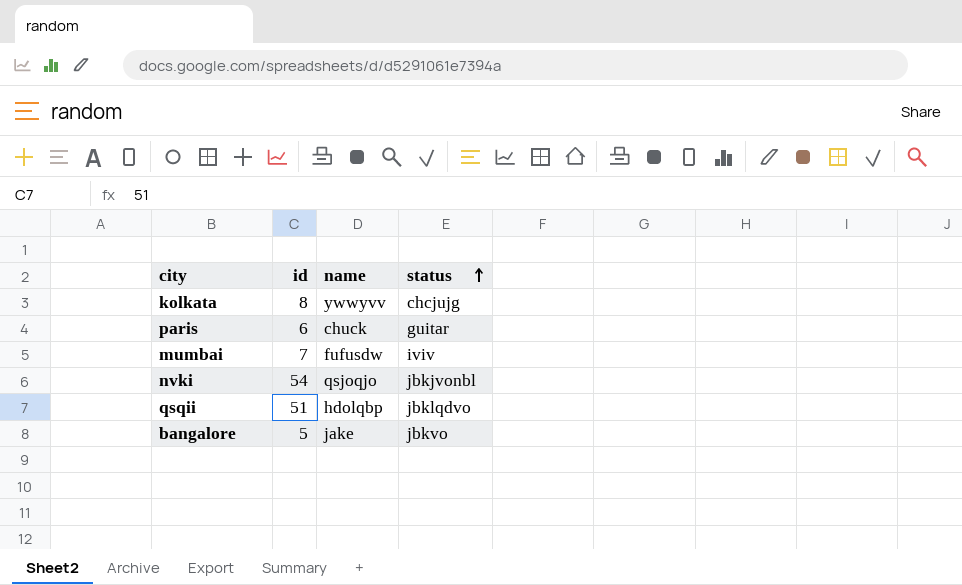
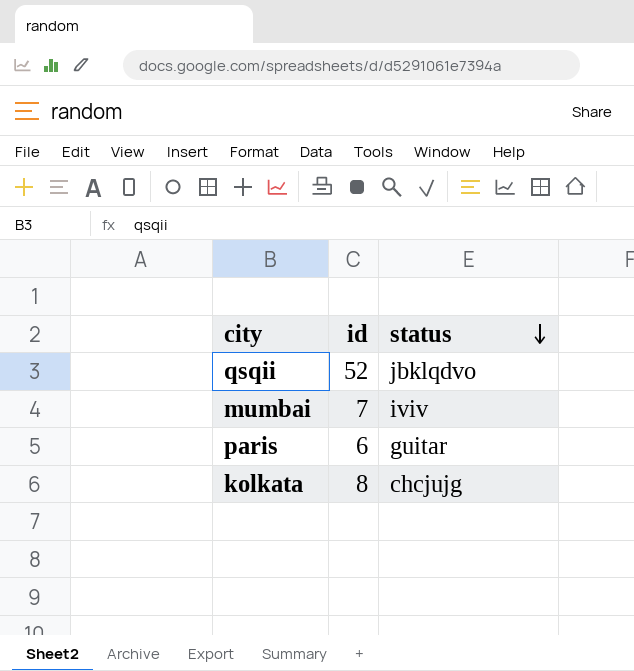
row order: status ascending -> status descending
column name | position: 3 -> none
row nvki: 54 | qsjoqjo | jbkjvonbl -> none
row bangalore: 5 | jake | jbkvo -> none
qsqii | id: 51 -> 52

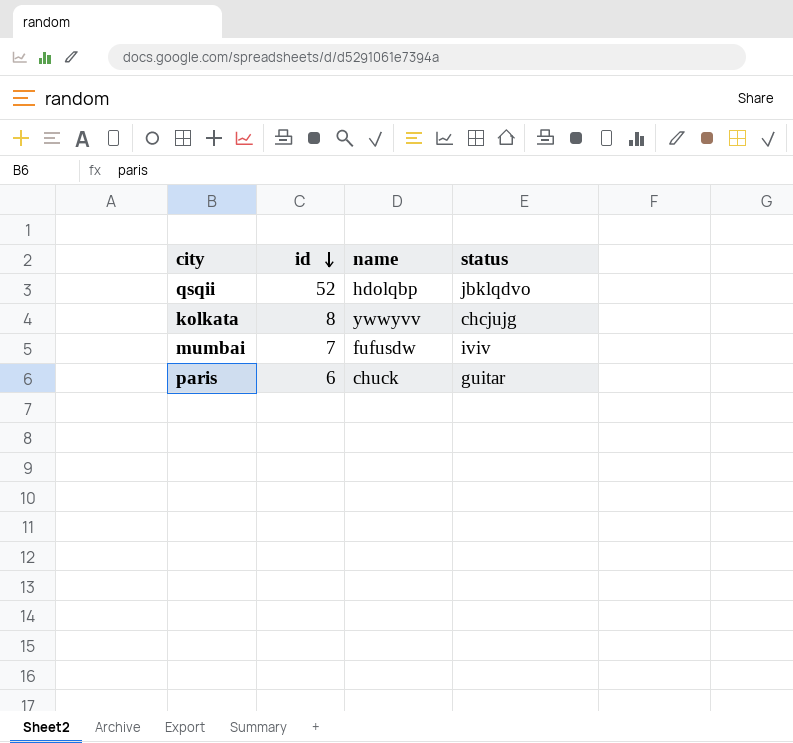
row order: status descending -> id descending
column name | position: none -> 3

